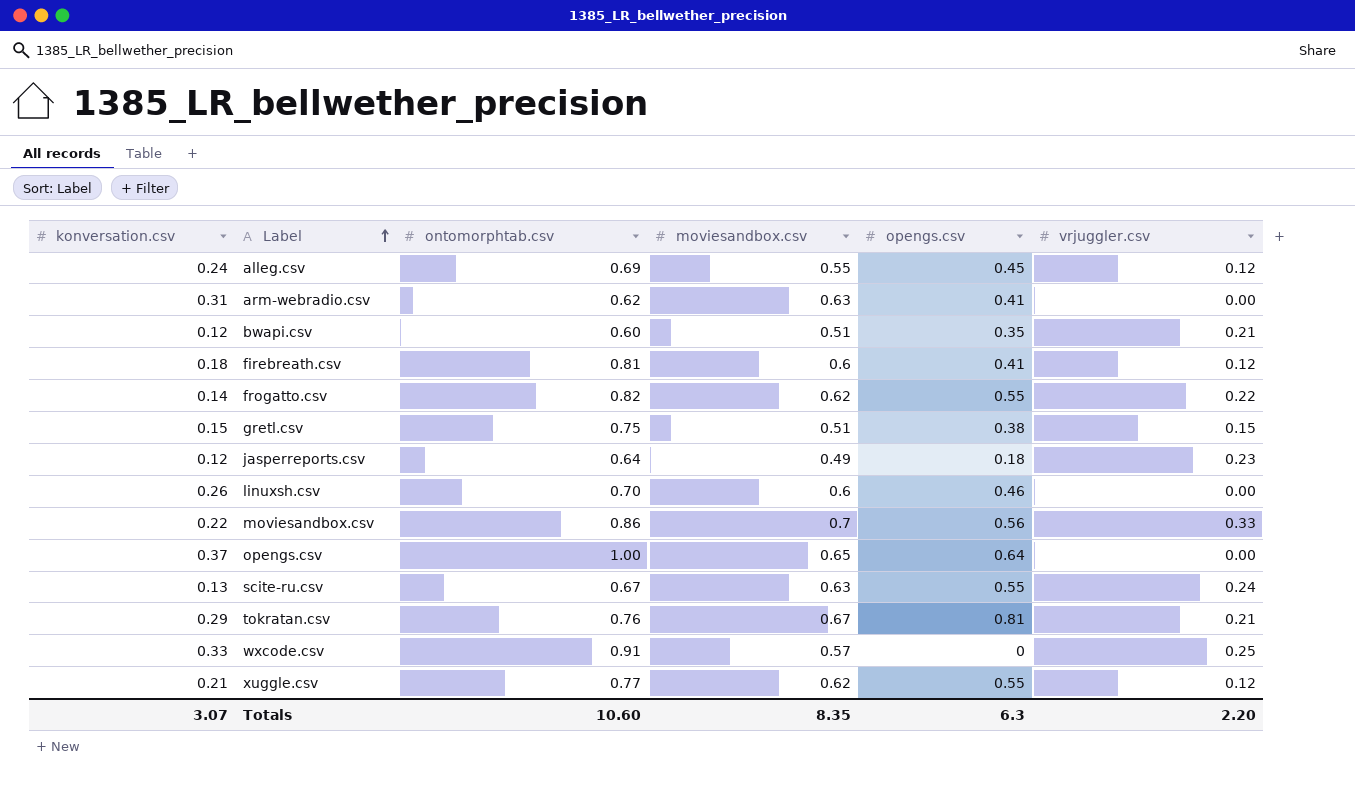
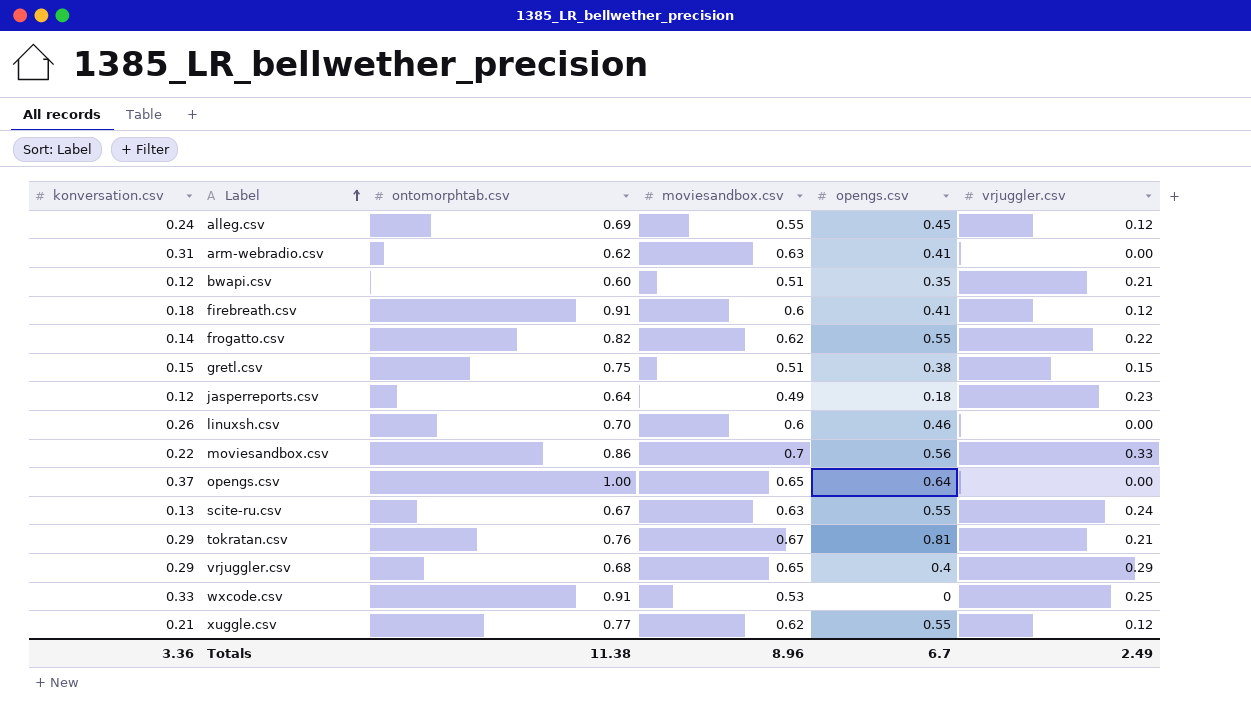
firebreath.csv | ontomorphtab.csv: 0.81 -> 0.91
row vrjuggler.csv: none -> 0.29 | 0.68 | 0.65 | 0.4 | 0.29
wxcode.csv | moviesandbox.csv: 0.57 -> 0.53
Totals | konversation.csv: 3.07 -> 3.36
Totals | ontomorphtab.csv: 10.60 -> 11.38
Totals | moviesandbox.csv: 8.35 -> 8.96
Totals | opengs.csv: 6.3 -> 6.7
Totals | vrjuggler.csv: 2.20 -> 2.49

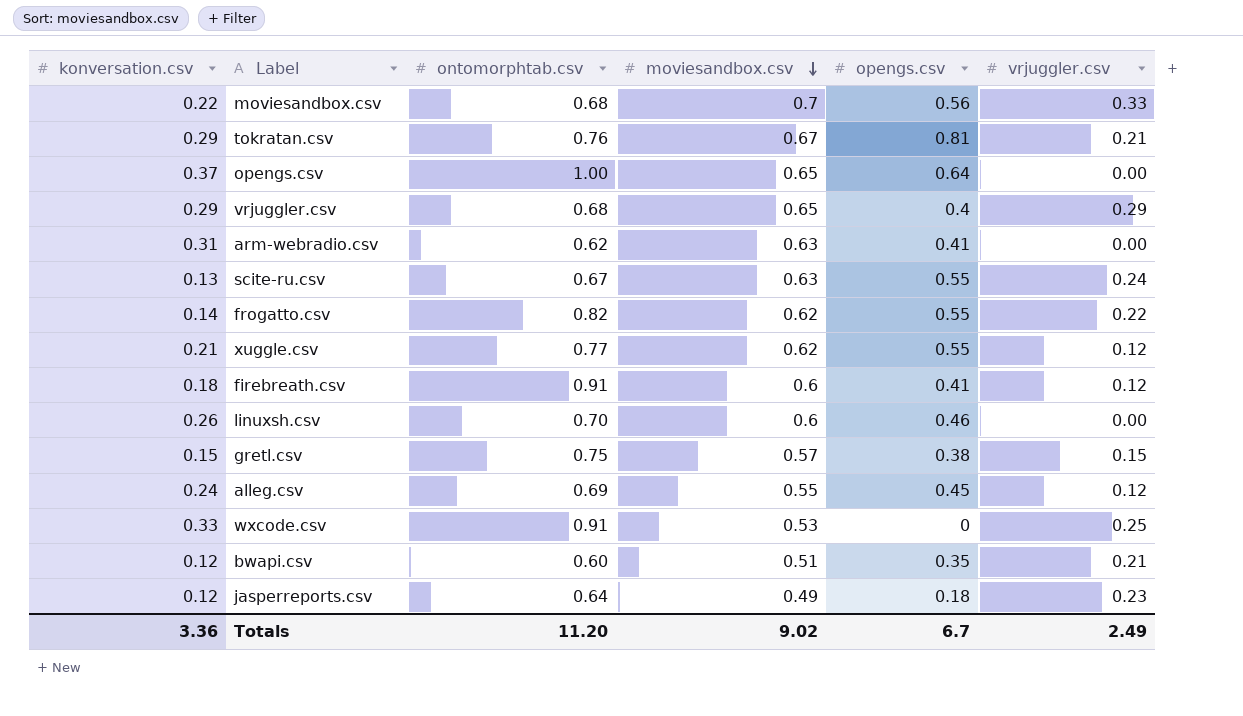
row order: Label ascending -> moviesandbox.csv descending
moviesandbox.csv | ontomorphtab.csv: 0.86 -> 0.68
gretl.csv | moviesandbox.csv: 0.51 -> 0.57
Totals | ontomorphtab.csv: 11.38 -> 11.20
Totals | moviesandbox.csv: 8.96 -> 9.02

